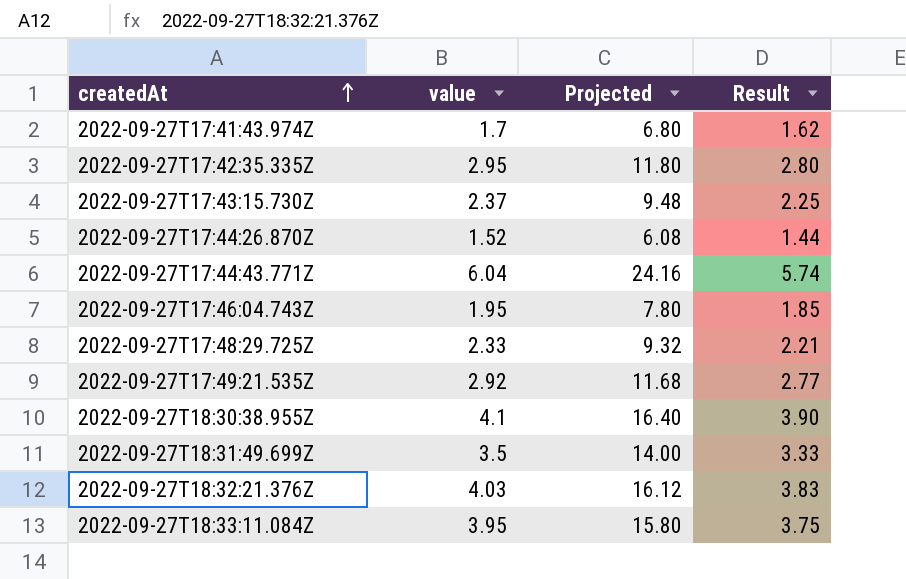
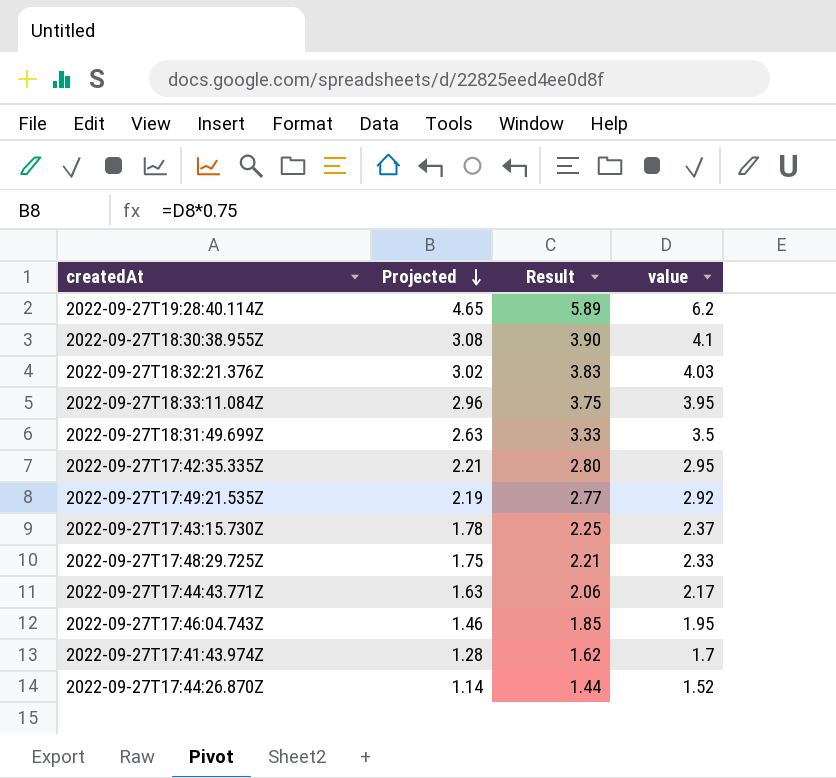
row order: createdAt ascending -> Projected descending
column Projected | formula: [value] * 4 -> [value] * 0.75
column value | position: 2 -> 4
row 2022-09-27T19:28:40.114Z: none -> 4.65 | 5.89 | 6.2
2022-09-27T17:44:43.771Z | Result: 5.74 -> 2.06
2022-09-27T17:44:43.771Z | value: 6.04 -> 2.17

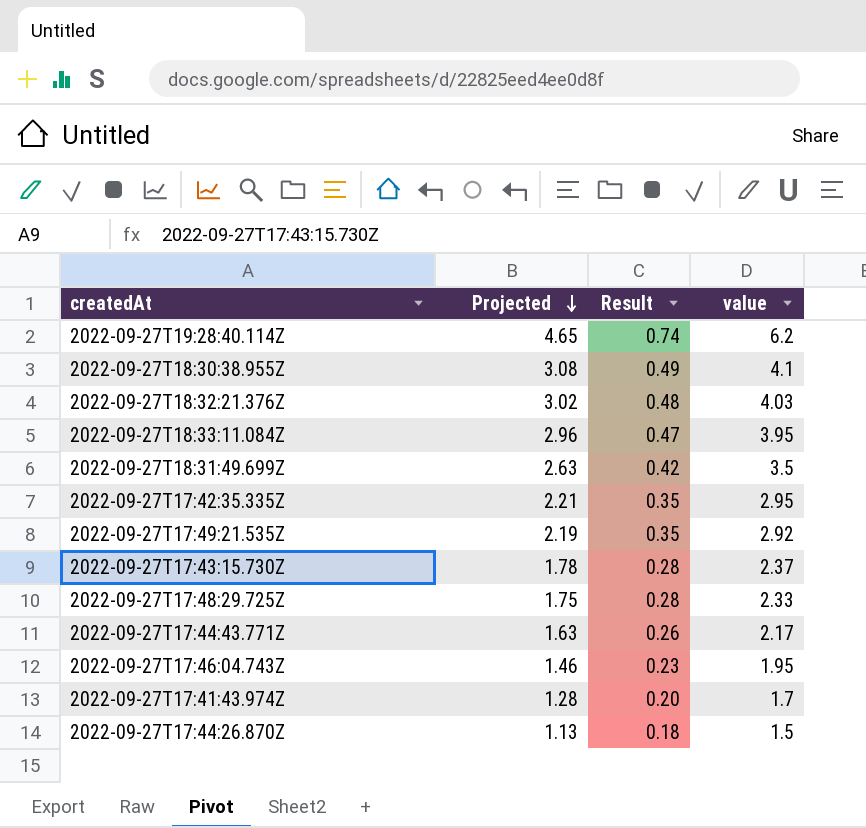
column Result | formula: [value] * 0.95 -> [value] * 0.12
2022-09-27T17:44:26.870Z | Projected: 1.14 -> 1.13
2022-09-27T17:44:26.870Z | value: 1.52 -> 1.5

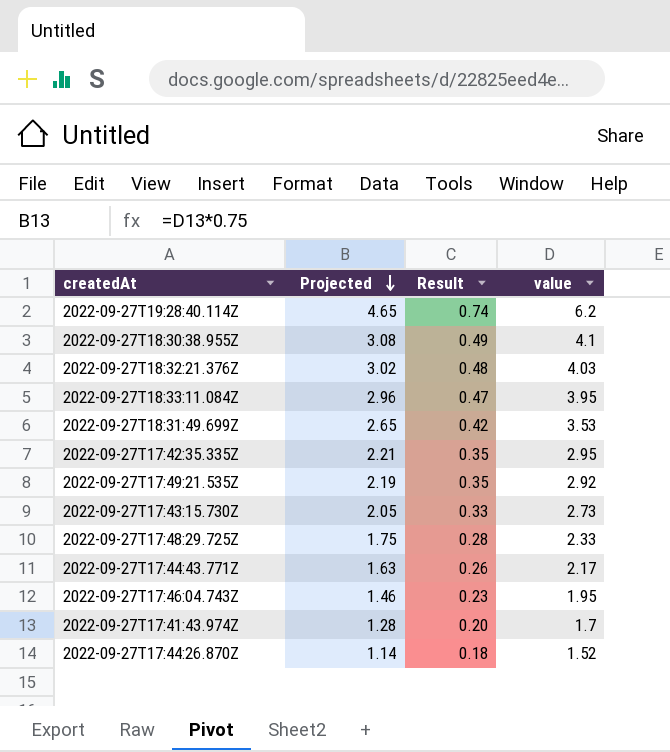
2022-09-27T18:31:49.699Z | Projected: 2.63 -> 2.65
2022-09-27T18:31:49.699Z | value: 3.5 -> 3.53
2022-09-27T17:43:15.730Z | Projected: 1.78 -> 2.05
2022-09-27T17:43:15.730Z | Result: 0.28 -> 0.33
2022-09-27T17:43:15.730Z | value: 2.37 -> 2.73
2022-09-27T17:44:26.870Z | Projected: 1.13 -> 1.14
2022-09-27T17:44:26.870Z | value: 1.5 -> 1.52

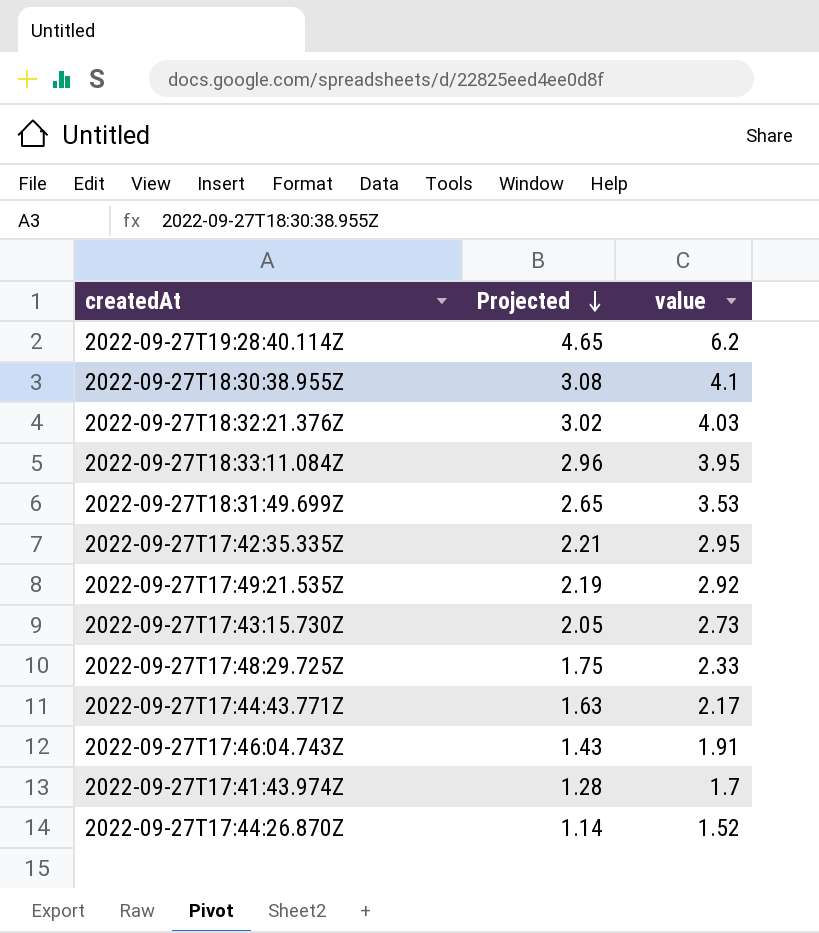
column Result | formula: [value] * 0.12 -> none
2022-09-27T17:46:04.743Z | Projected: 1.46 -> 1.43
2022-09-27T17:46:04.743Z | value: 1.95 -> 1.91

